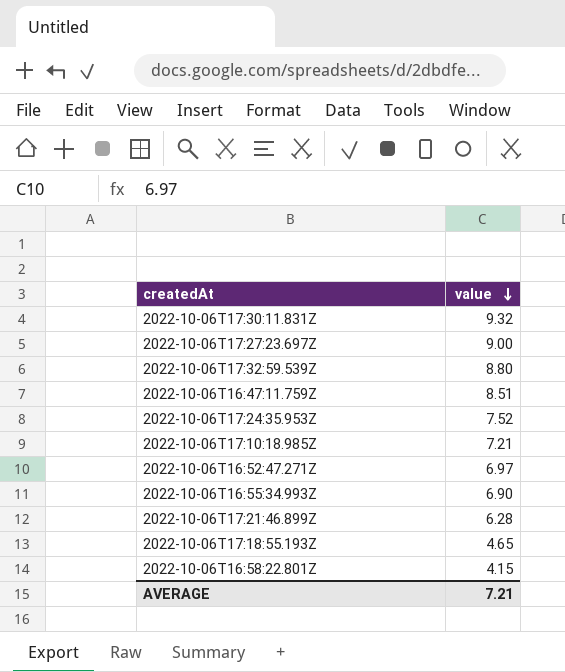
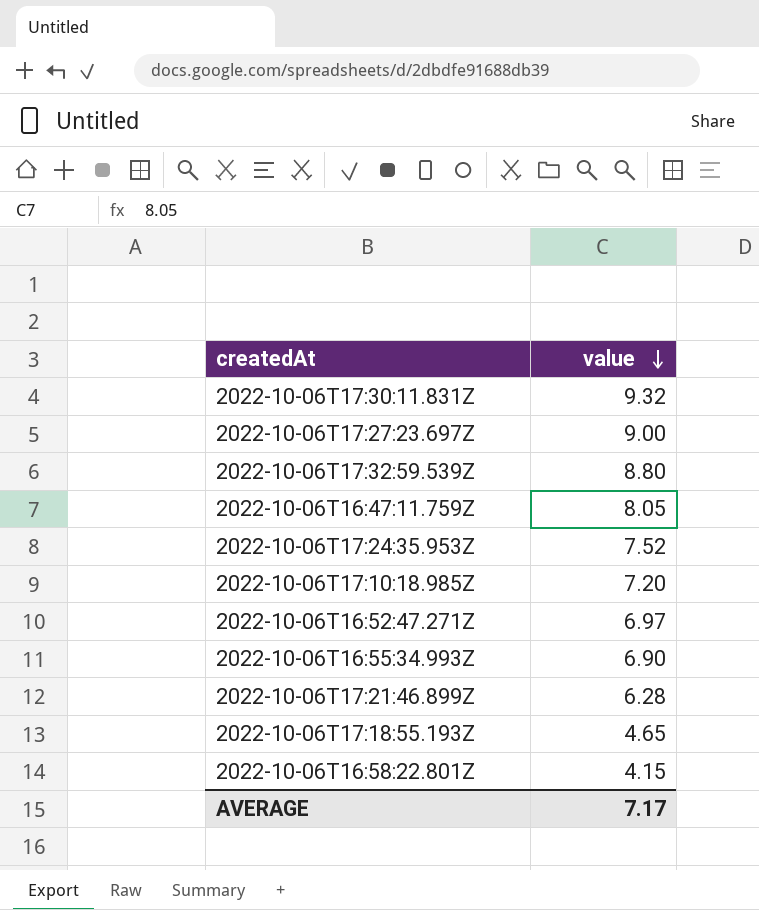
2022-10-06T16:47:11.759Z | value: 8.51 -> 8.05
2022-10-06T17:10:18.985Z | value: 7.21 -> 7.20
AVERAGE | value: 7.21 -> 7.17

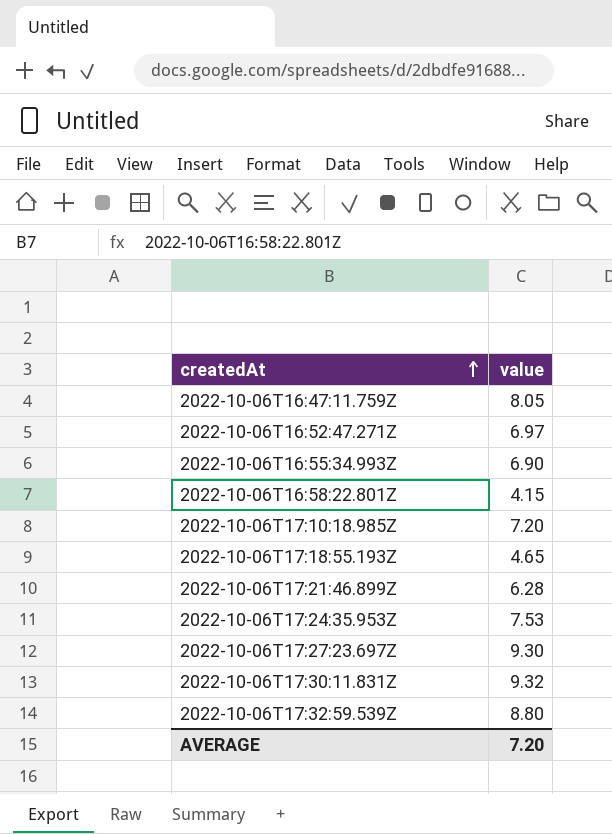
row order: value descending -> createdAt ascending
2022-10-06T17:24:35.953Z | value: 7.52 -> 7.53
2022-10-06T17:27:23.697Z | value: 9.00 -> 9.30
AVERAGE | value: 7.17 -> 7.20

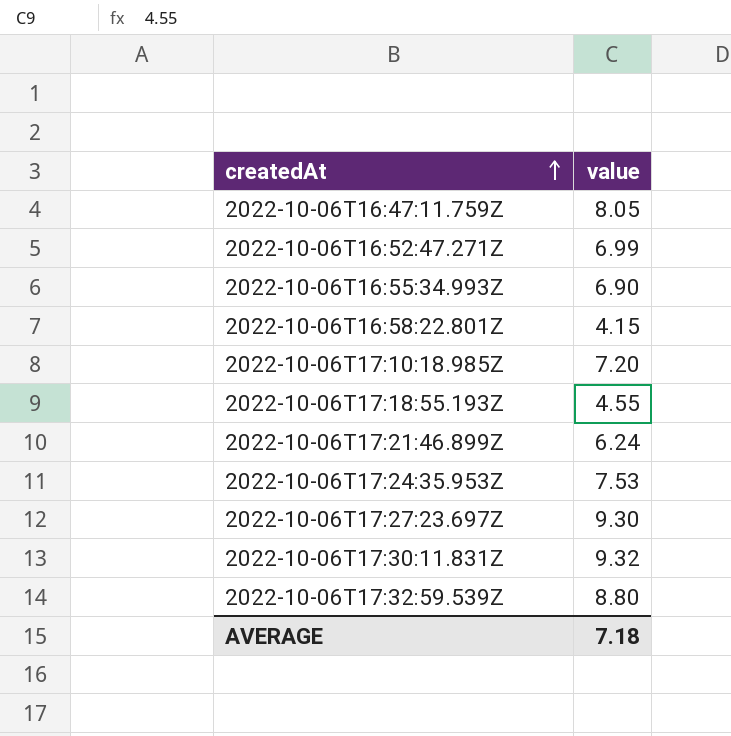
2022-10-06T16:52:47.271Z | value: 6.97 -> 6.99
2022-10-06T17:18:55.193Z | value: 4.65 -> 4.55
2022-10-06T17:21:46.899Z | value: 6.28 -> 6.24
AVERAGE | value: 7.20 -> 7.18

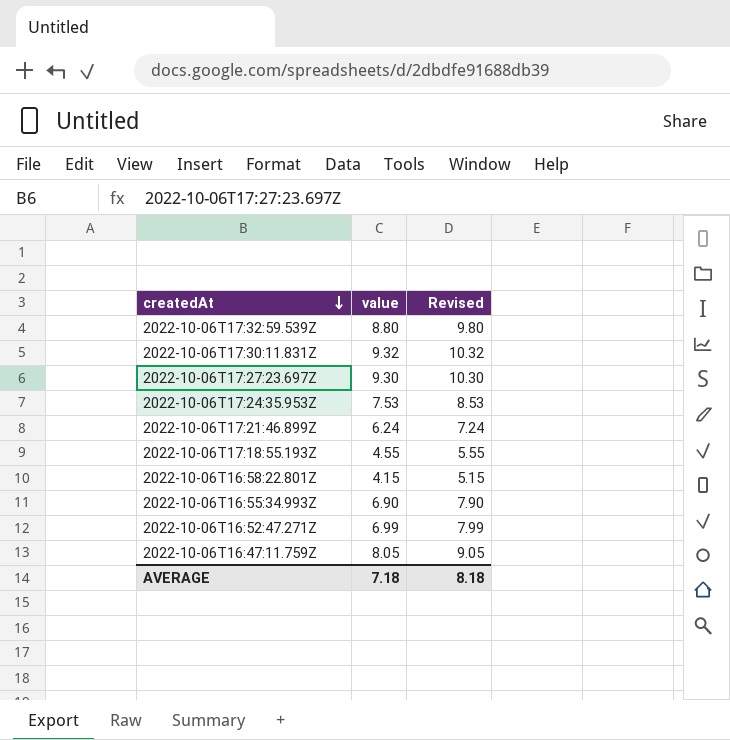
row order: createdAt ascending -> createdAt descending
column Revised | formula: none -> [value] + 1
row 2022-10-06T17:10:18.985Z: 7.20 -> none

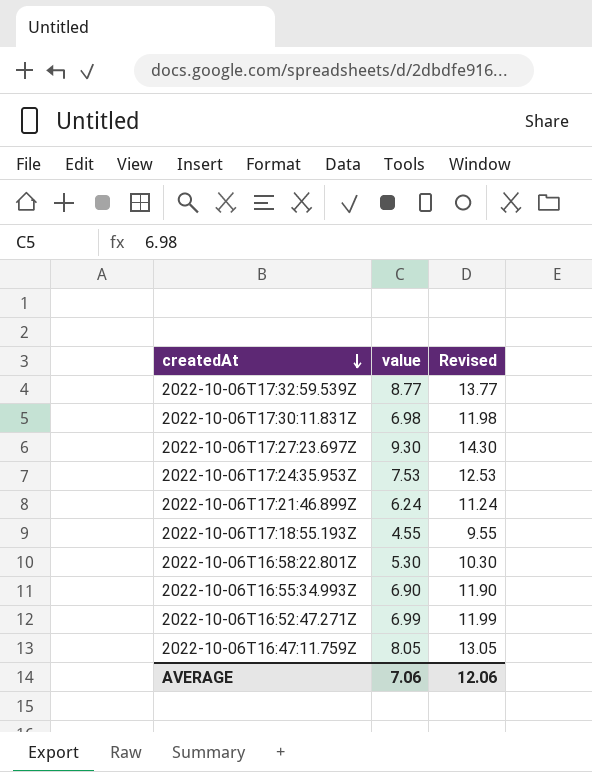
column Revised | formula: [value] + 1 -> [value] + 5
2022-10-06T17:32:59.539Z | value: 8.80 -> 8.77
2022-10-06T17:30:11.831Z | value: 9.32 -> 6.98
2022-10-06T16:58:22.801Z | value: 4.15 -> 5.30
AVERAGE | value: 7.18 -> 7.06
AVERAGE | Revised: 8.18 -> 12.06

